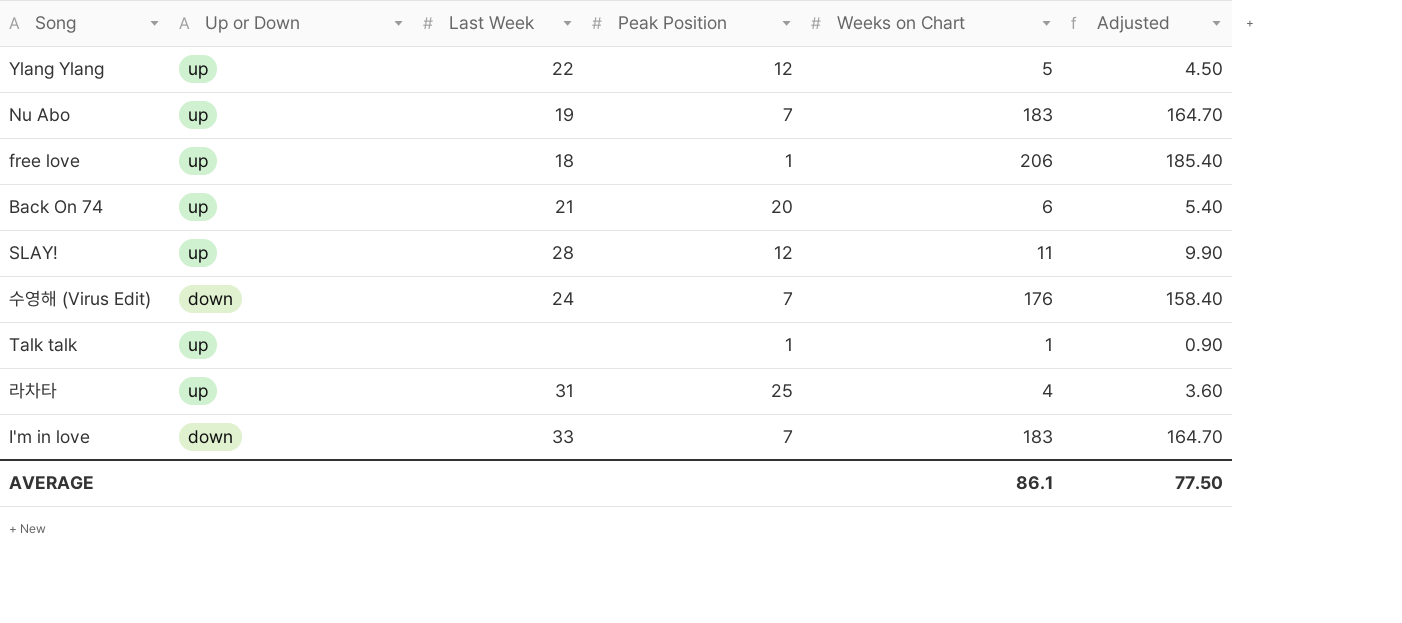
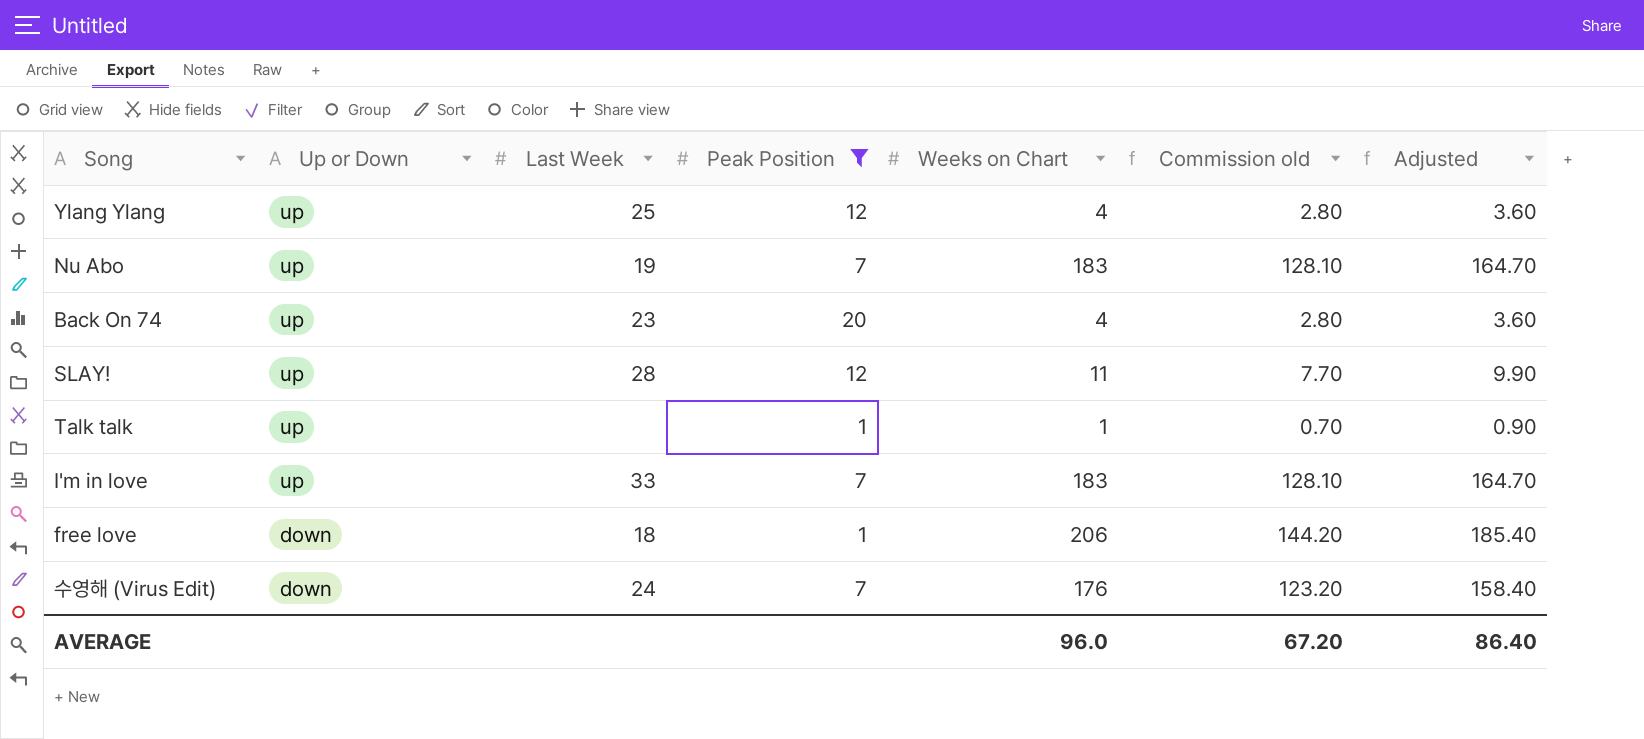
filter: none -> Peak Position != 25
row order: none -> Up or Down descending
column Commission old | formula: none -> [Weeks on Chart] * 0.7
Ylang Ylang | Last Week: 22 -> 25
Ylang Ylang | Weeks on Chart: 5 -> 4
Ylang Ylang | Adjusted: 4.50 -> 3.60
Back On 74 | Last Week: 21 -> 23
Back On 74 | Weeks on Chart: 6 -> 4
Back On 74 | Adjusted: 5.40 -> 3.60
I'm in love | Up or Down: down -> up
free love | Up or Down: up -> down
AVERAGE | Weeks on Chart: 86.1 -> 96.0
AVERAGE | Adjusted: 77.50 -> 86.40

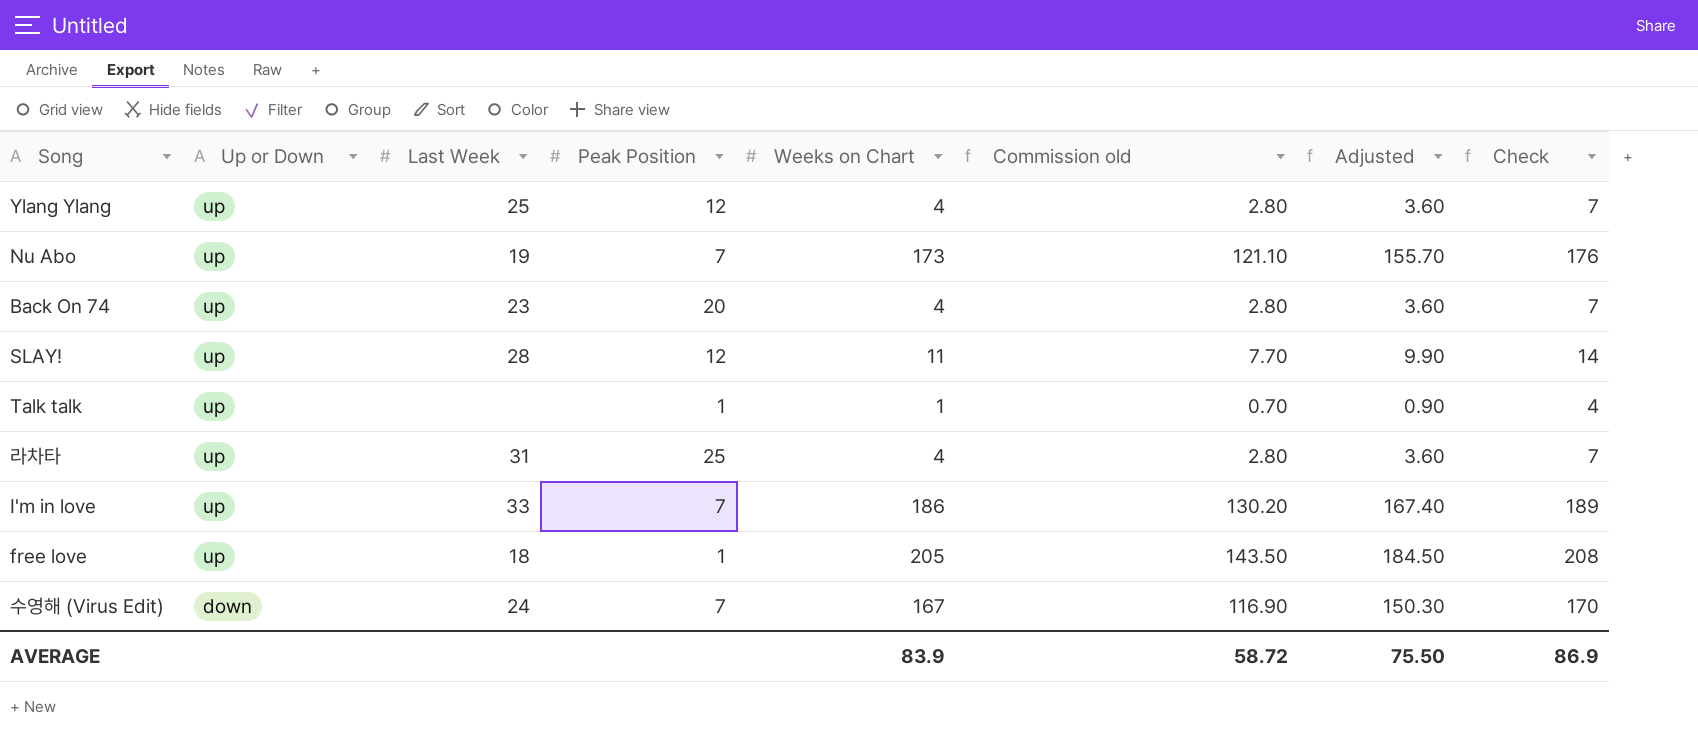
filter: Peak Position != 25 -> none
column Check | formula: none -> [Weeks on Chart] + 3
Nu Abo | Weeks on Chart: 183 -> 173
Nu Abo | Commission old: 128.10 -> 121.10
Nu Abo | Adjusted: 164.70 -> 155.70
I'm in love | Weeks on Chart: 183 -> 186
I'm in love | Commission old: 128.10 -> 130.20
I'm in love | Adjusted: 164.70 -> 167.40
free love | Up or Down: down -> up
free love | Weeks on Chart: 206 -> 205
free love | Commission old: 144.20 -> 143.50
free love | Adjusted: 185.40 -> 184.50
수영해 (Virus Edit) | Weeks on Chart: 176 -> 167
수영해 (Virus Edit) | Commission old: 123.20 -> 116.90
수영해 (Virus Edit) | Adjusted: 158.40 -> 150.30
AVERAGE | Weeks on Chart: 96.0 -> 83.9
AVERAGE | Commission old: 67.20 -> 58.72
AVERAGE | Adjusted: 86.40 -> 75.50

